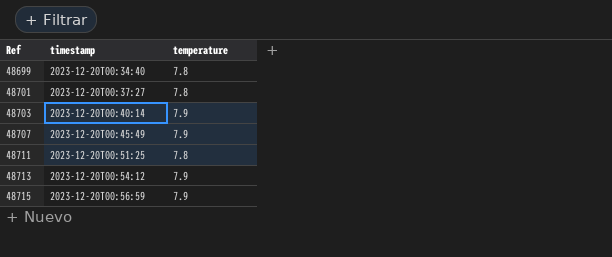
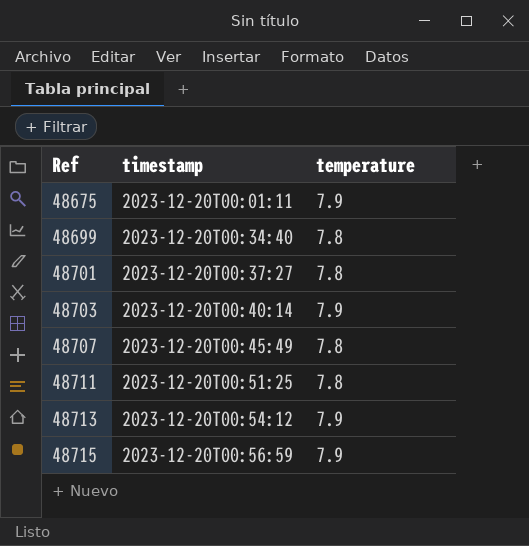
row 48675: none -> 2023-12-20T00:01:11 | 7.9
48707 | temperature: 7.9 -> 7.8

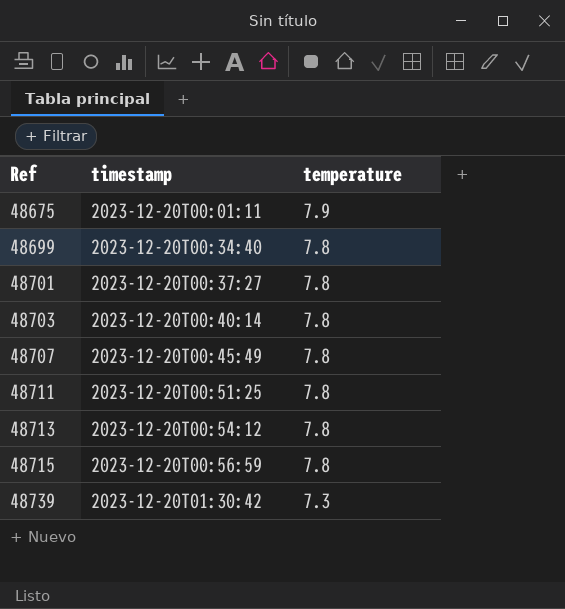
48703 | temperature: 7.9 -> 7.8
48713 | temperature: 7.9 -> 7.8
48715 | temperature: 7.9 -> 7.8
row 48739: none -> 2023-12-20T01:30:42 | 7.3

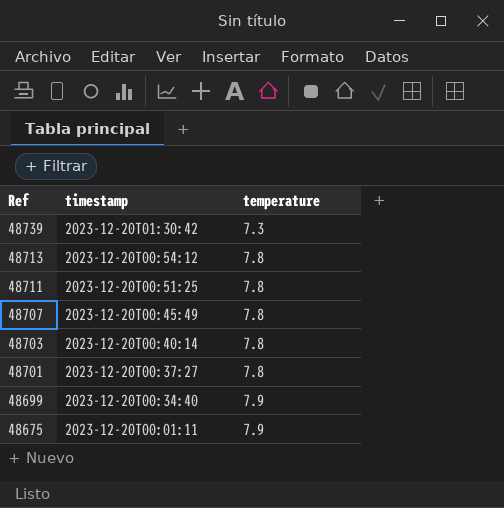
row order: Ref ascending -> Ref descending
row 48715: 2023-12-20T00:56:59 | 7.8 -> none
48699 | temperature: 7.8 -> 7.9

